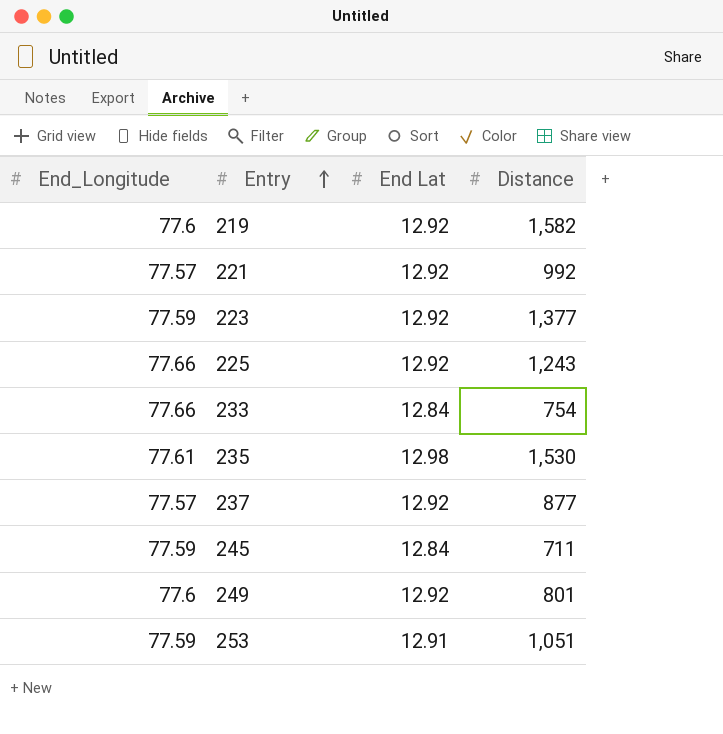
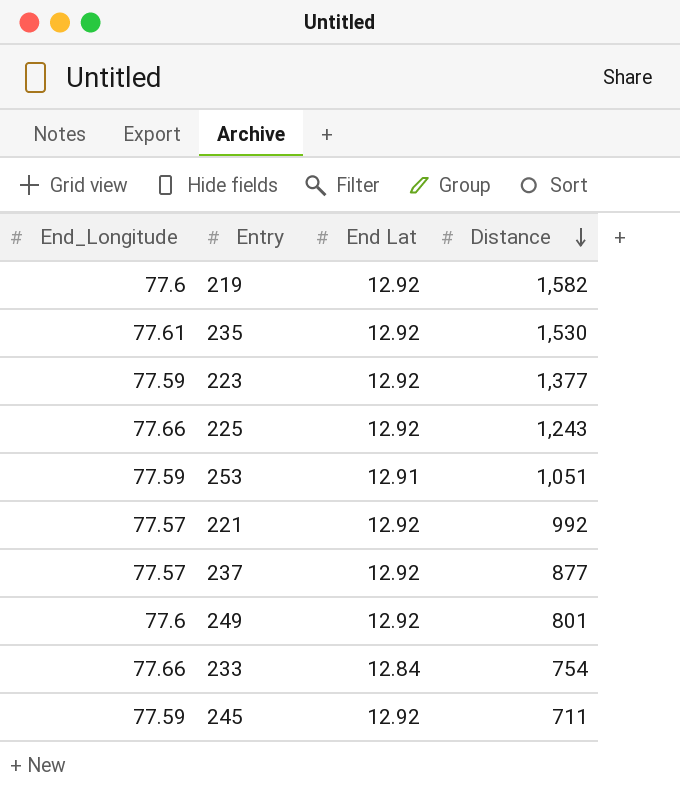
row order: Entry ascending -> Distance descending
235 | End Lat: 12.98 -> 12.92
245 | End Lat: 12.84 -> 12.92

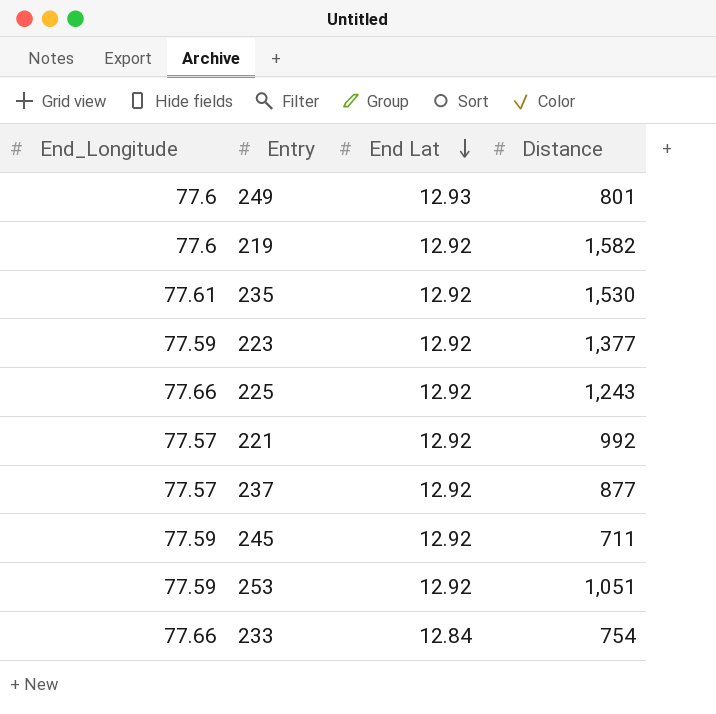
row order: Distance descending -> End Lat descending
249 | End Lat: 12.92 -> 12.93
253 | End Lat: 12.91 -> 12.92

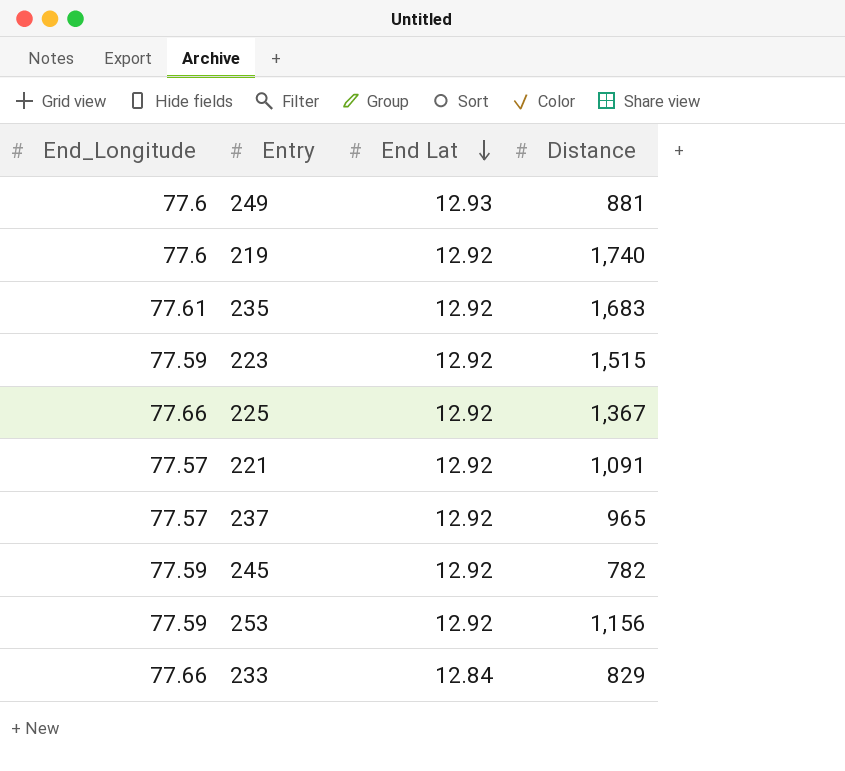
249 | Distance: 801 -> 881
219 | Distance: 1,582 -> 1,740
235 | Distance: 1,530 -> 1,683
223 | Distance: 1,377 -> 1,515
225 | Distance: 1,243 -> 1,367
221 | Distance: 992 -> 1,091
237 | Distance: 877 -> 965
245 | Distance: 711 -> 782
253 | Distance: 1,051 -> 1,156
233 | Distance: 754 -> 829

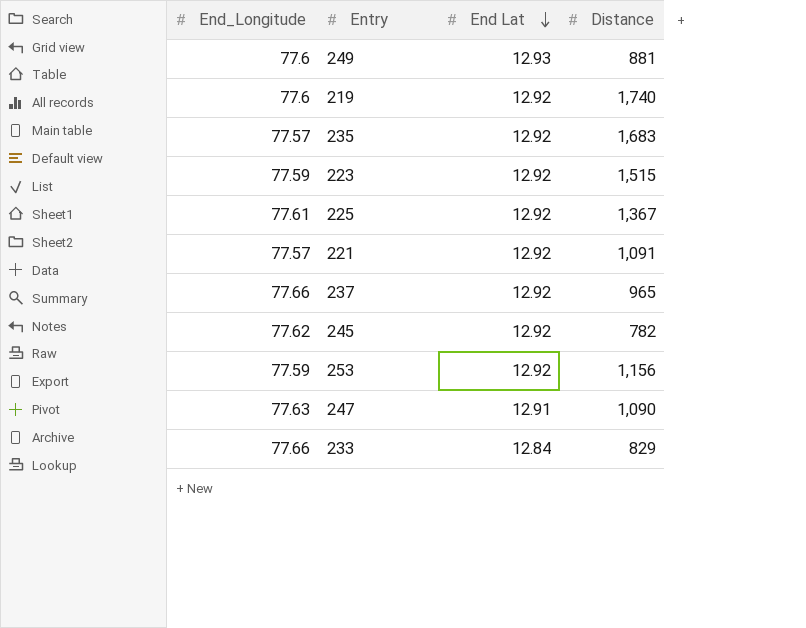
235 | End_Longitude: 77.61 -> 77.57
225 | End_Longitude: 77.66 -> 77.61
237 | End_Longitude: 77.57 -> 77.66
245 | End_Longitude: 77.59 -> 77.62
row 247: none -> 77.63 | 12.91 | 1,090

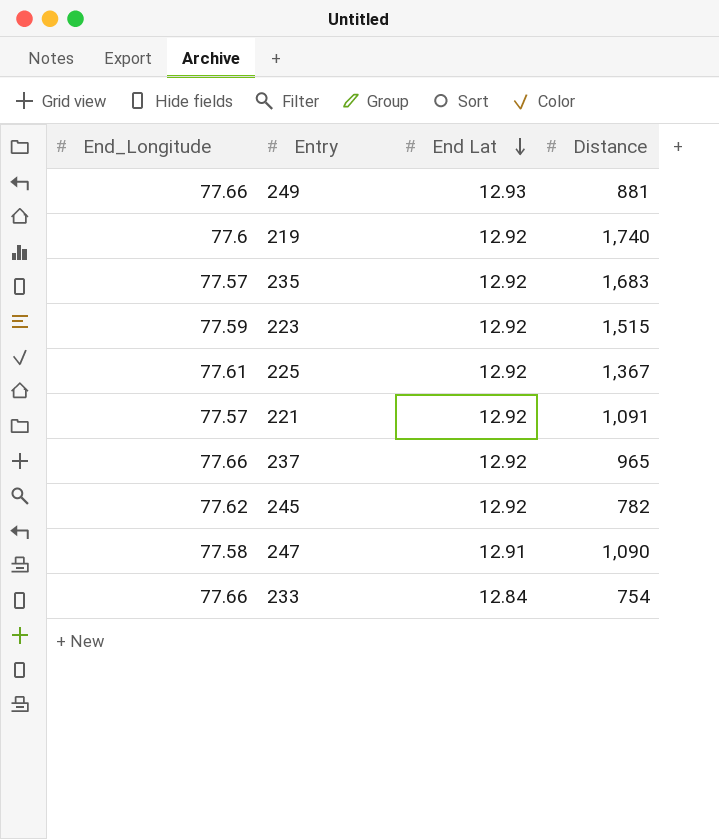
row 253: 77.59 | 12.92 | 1,156 -> none
249 | End_Longitude: 77.6 -> 77.66
247 | End_Longitude: 77.63 -> 77.58
233 | Distance: 829 -> 754

